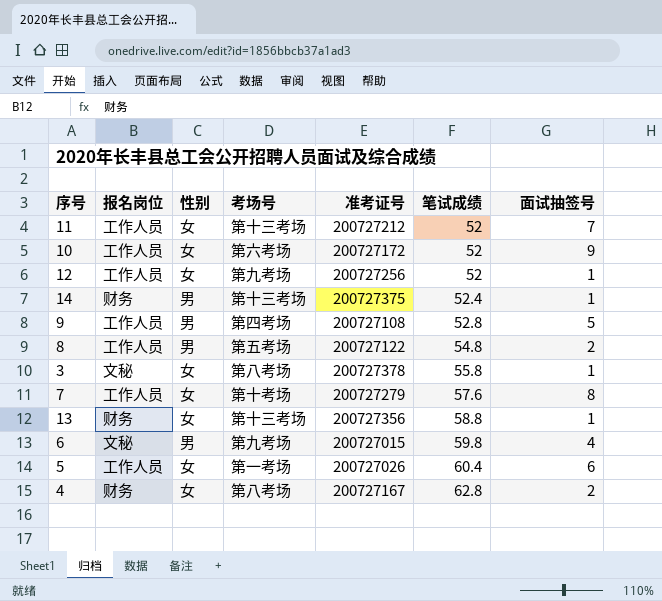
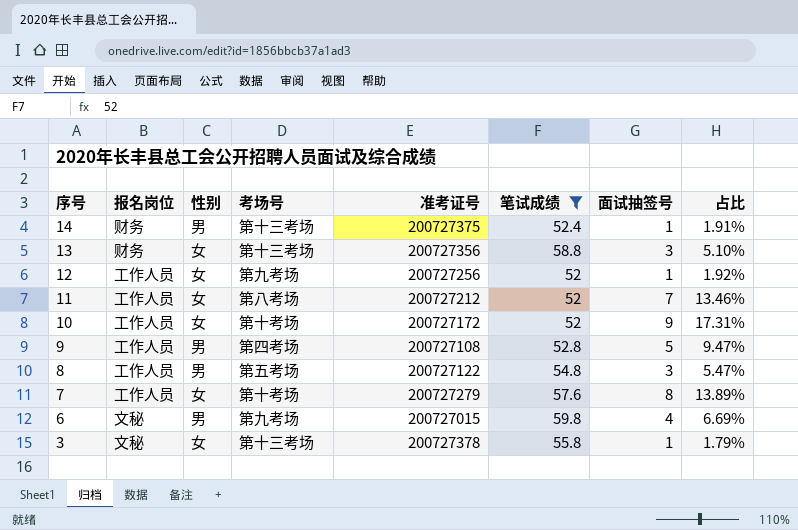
filter: none -> 笔试成绩 <= 59.8
row order: 笔试成绩 ascending -> 序号 descending
column 占比 | formula: none -> [面试抽签号] / [笔试成绩]
13 | 面试抽签号: 1 -> 3
11 | 考场号: 第十三考场 -> 第八考场
10 | 考场号: 第六考场 -> 第十考场
8 | 面试抽签号: 2 -> 3
3 | 考场号: 第八考场 -> 第十三考场

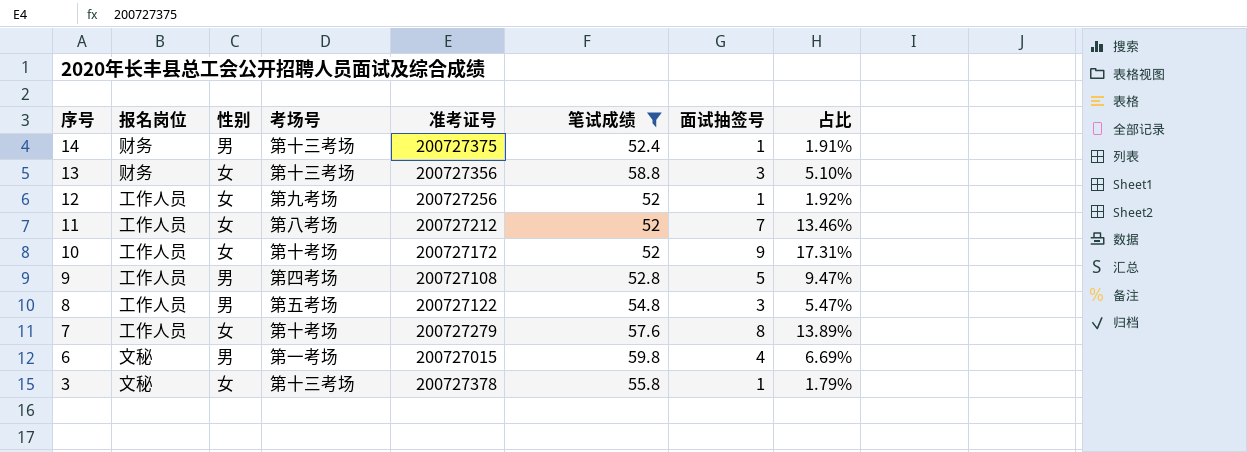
6 | 考场号: 第九考场 -> 第一考场

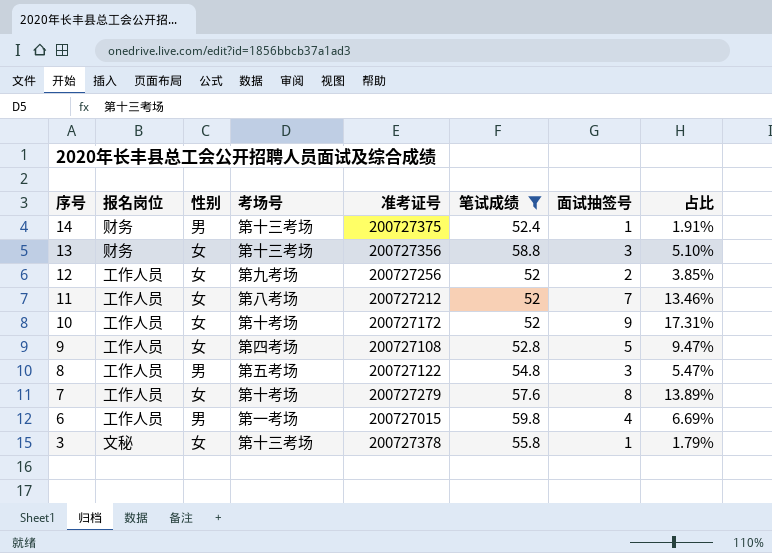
12 | 面试抽签号: 1 -> 2
12 | 占比: 1.92% -> 3.85%
9 | 性别: 男 -> 女
6 | 报名岗位: 文秘 -> 工作人员

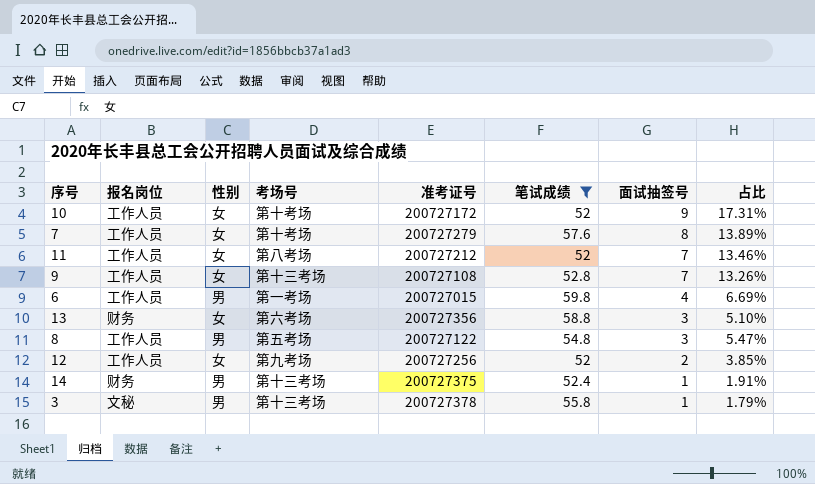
row order: 序号 descending -> 面试抽签号 descending
9 | 考场号: 第四考场 -> 第十三考场
9 | 面试抽签号: 5 -> 7
9 | 占比: 9.47% -> 13.26%
13 | 考场号: 第十三考场 -> 第六考场
3 | 性别: 女 -> 男

